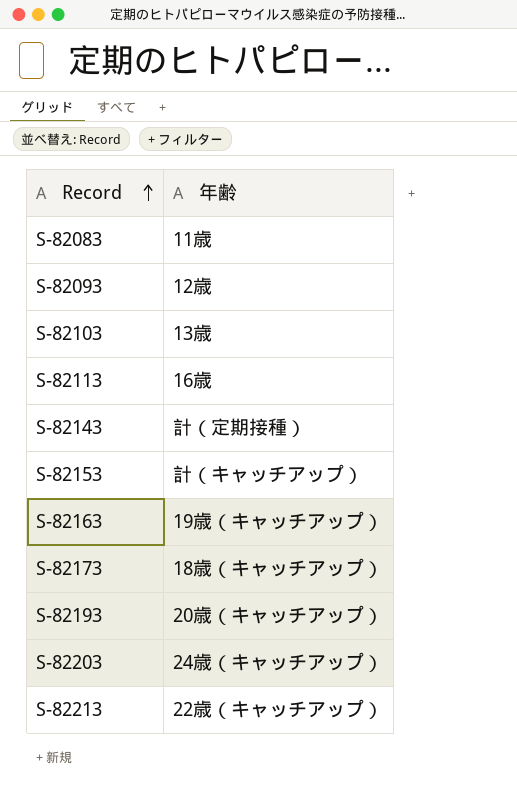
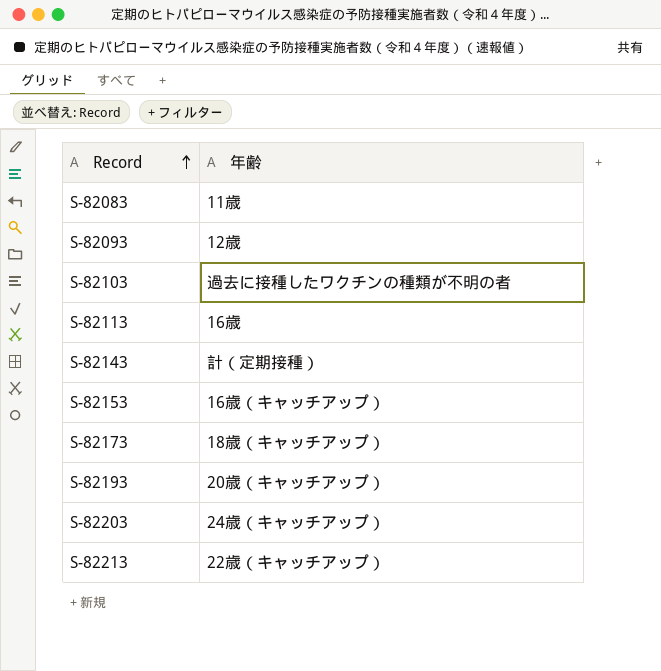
row S-82163: 19歳（キャッチアップ） -> none
S-82103 | 年齢: 13歳 -> 過去に接種したワクチンの種類が不明の者
S-82153 | 年齢: 計（キャッチアップ） -> 16歳（キャッチアップ）

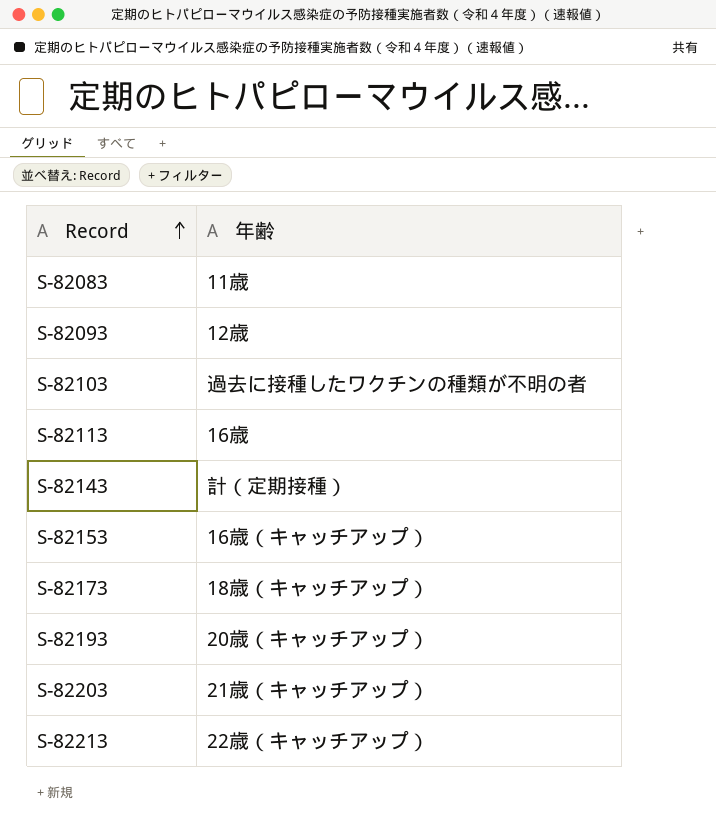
S-82203 | 年齢: 24歳（キャッチアップ） -> 21歳（キャッチアップ）

